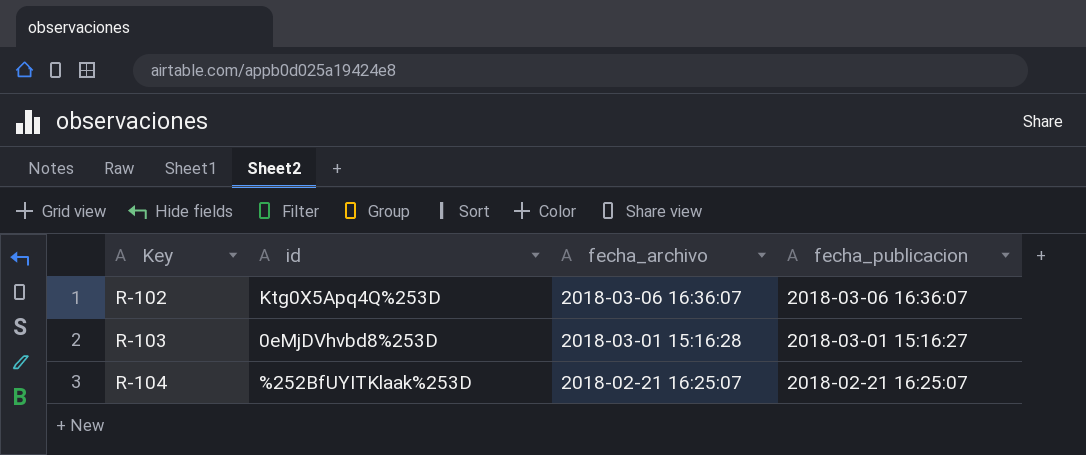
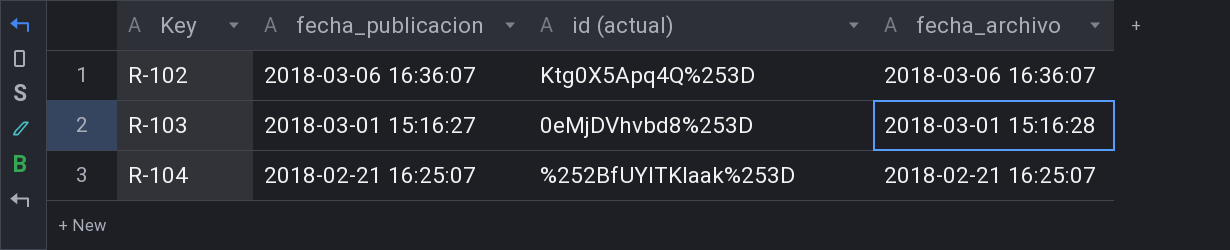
column fecha_publicacion | position: 4 -> 2
column name: id -> id (actual)

